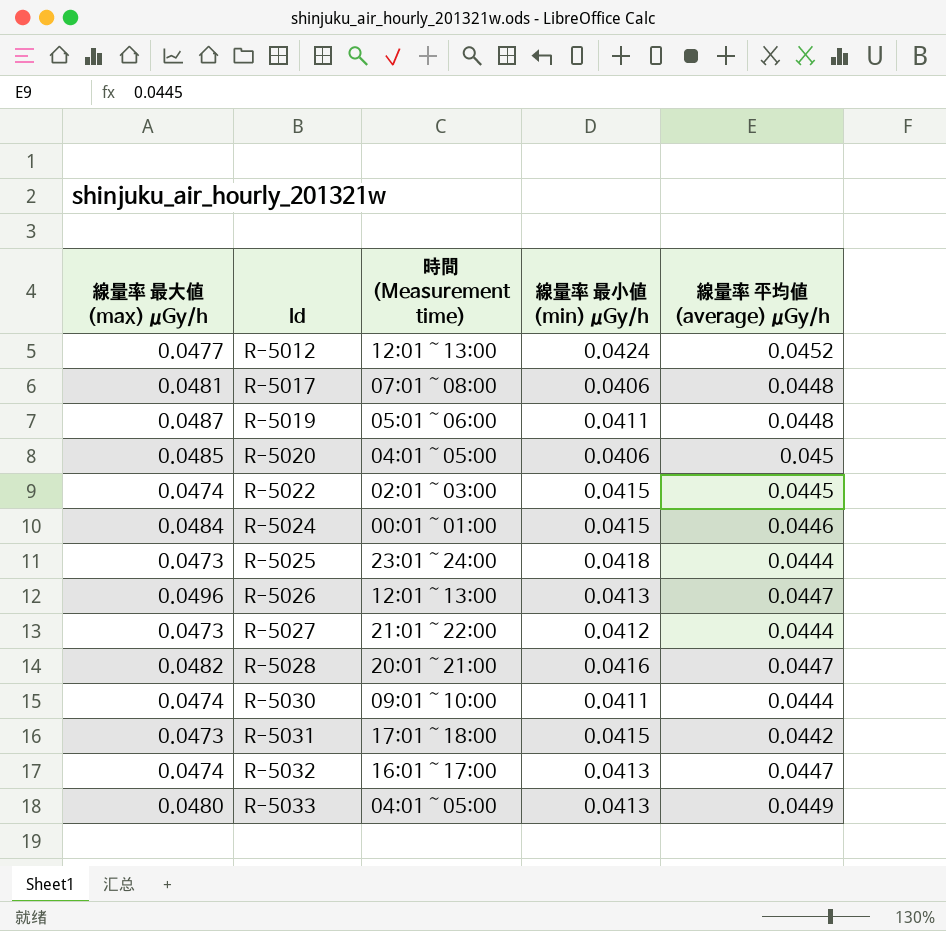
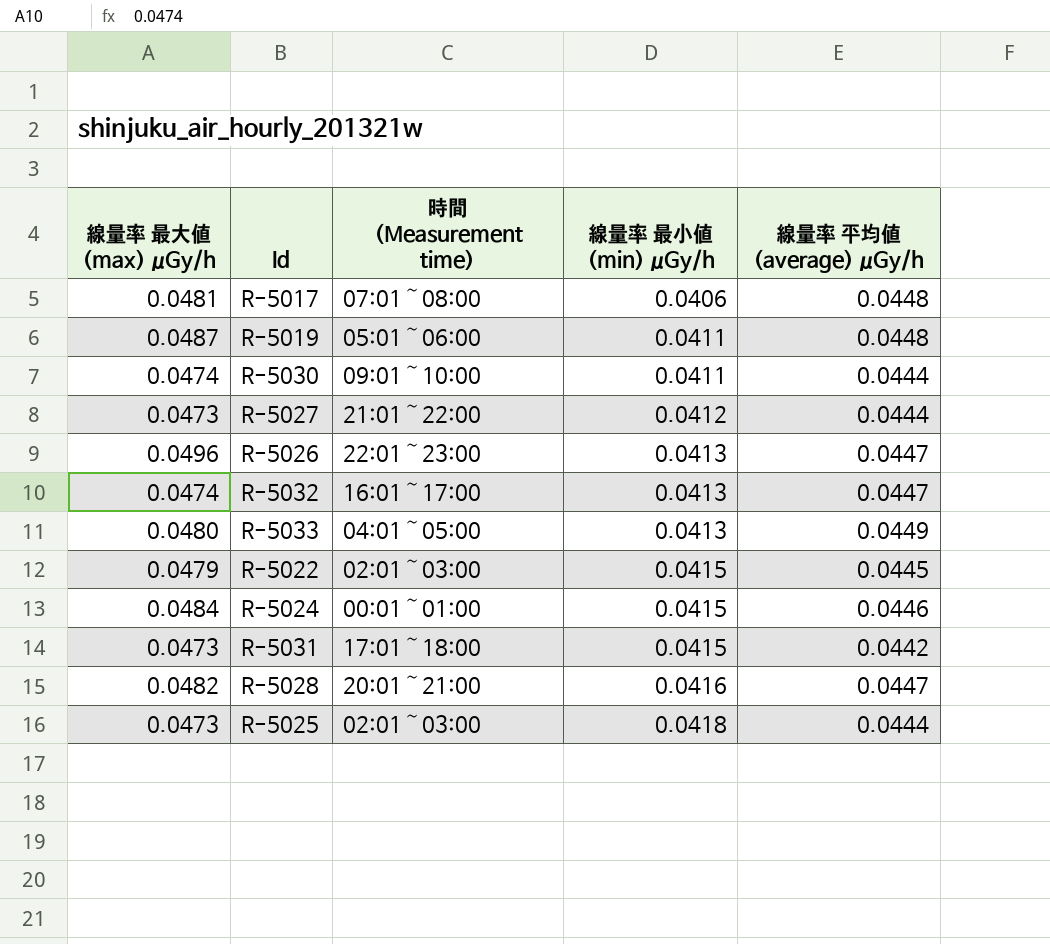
row order: Id ascending -> 線量率 最小値 (min) μGy/h ascending
row R-5012: 0.0477 | 12:01～13:00 | 0.0424 | 0.0452 -> none
row R-5020: 0.0485 | 04:01～05:00 | 0.0406 | 0.045 -> none
R-5026 | 時間 (Measurement time): 12:01～13:00 -> 22:01～23:00
R-5022 | 線量率 最大値 (max) μGy/h: 0.0474 -> 0.0479
R-5025 | 時間 (Measurement time): 23:01～24:00 -> 02:01～03:00

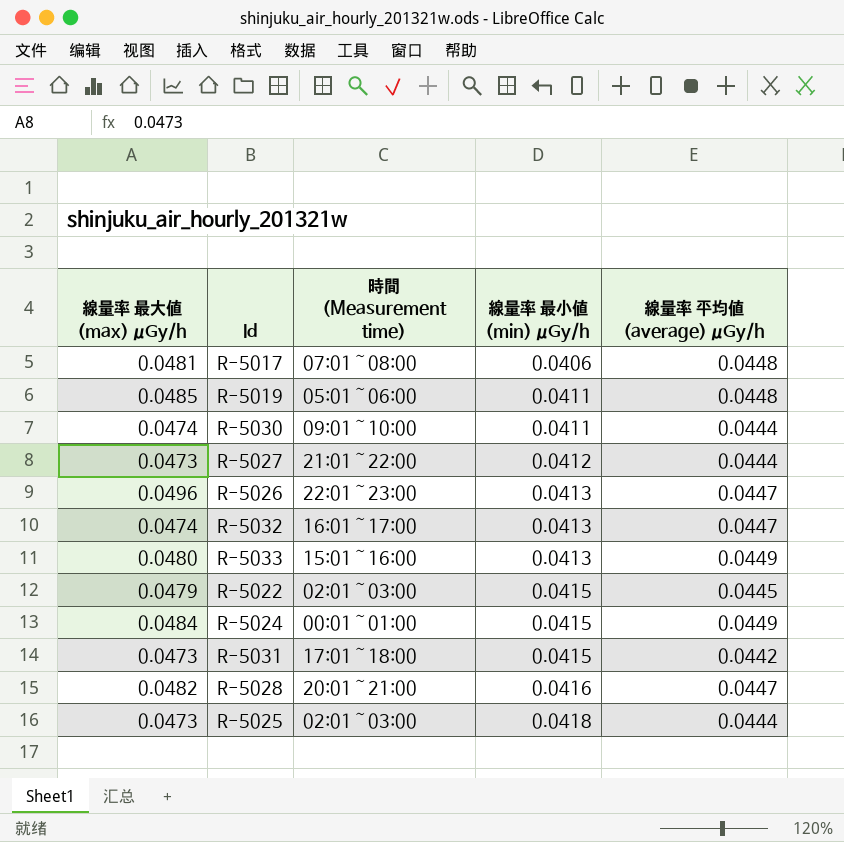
R-5019 | 線量率 最大値 (max) μGy/h: 0.0487 -> 0.0485
R-5033 | 時間 (Measurement time): 04:01～05:00 -> 15:01～16:00
R-5024 | 線量率 平均値 (average) μGy/h: 0.0446 -> 0.0449

